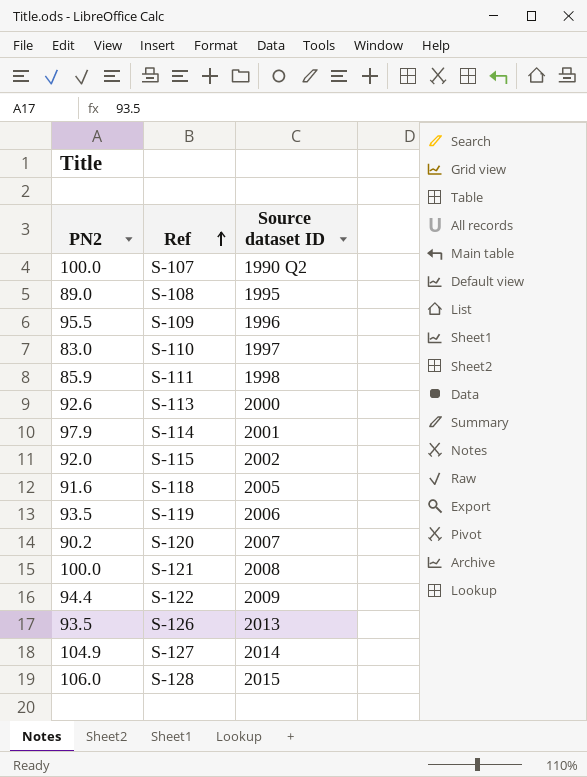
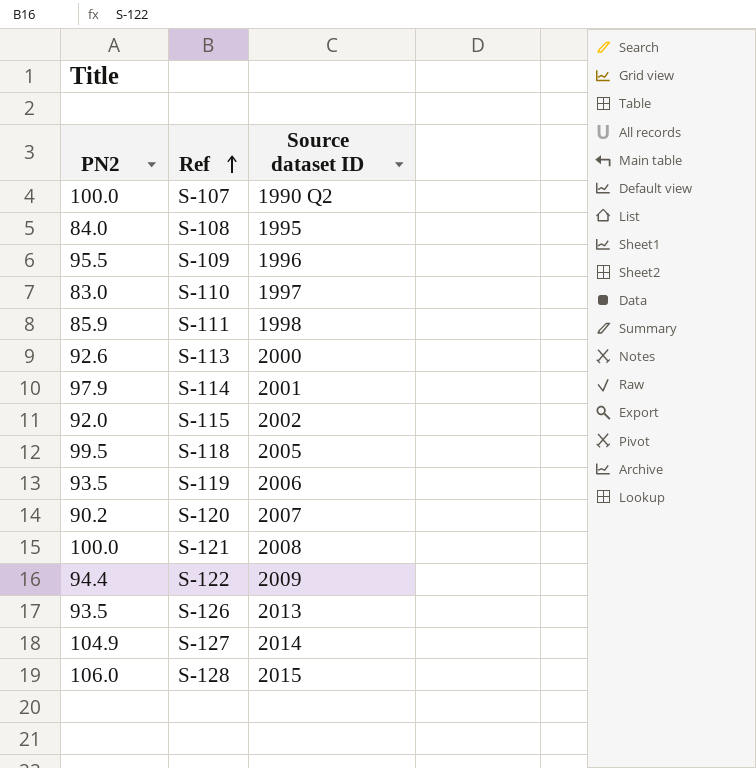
S-108 | PN2: 89.0 -> 84.0
S-118 | PN2: 91.6 -> 99.5

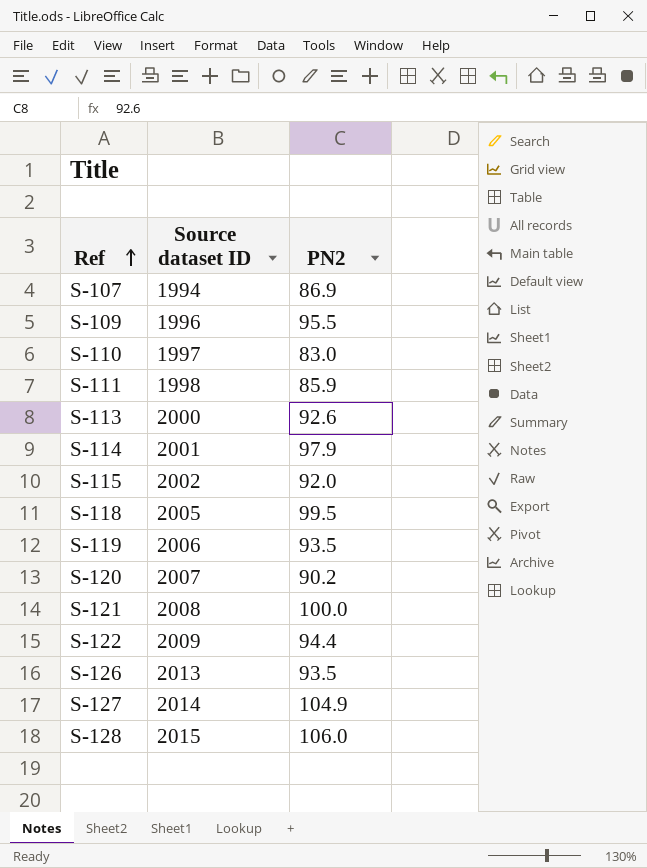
column PN2 | position: 1 -> 3
row S-108: 84.0 | 1995 -> none
S-107 | Source dataset ID: 1990 Q2 -> 1994
S-107 | PN2: 100.0 -> 86.9

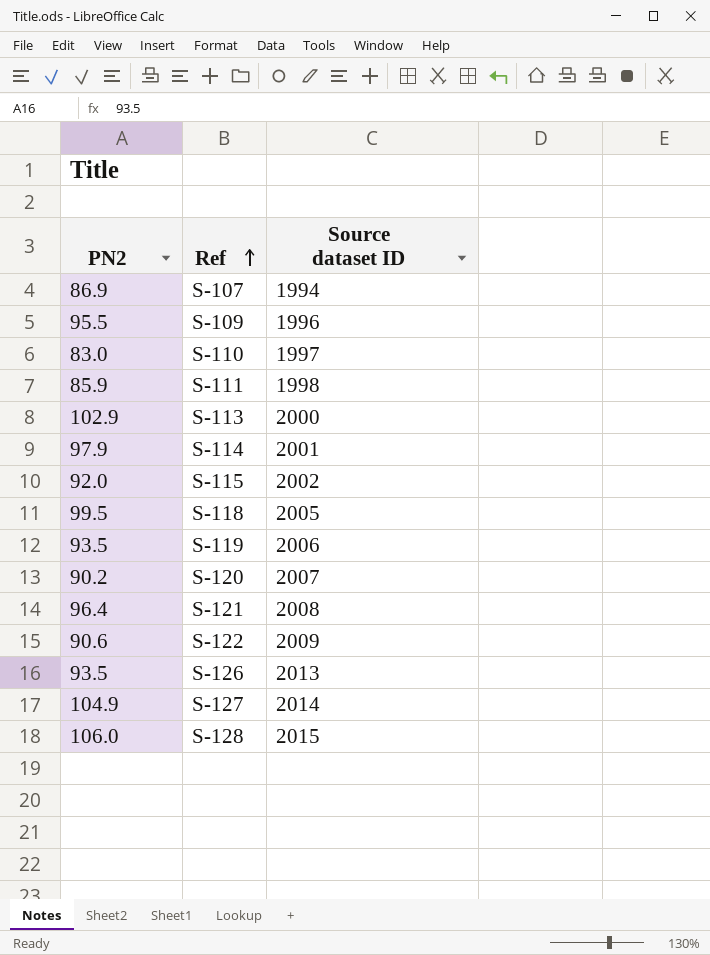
column PN2 | position: 3 -> 1
S-113 | PN2: 92.6 -> 102.9
S-121 | PN2: 100.0 -> 96.4
S-122 | PN2: 94.4 -> 90.6

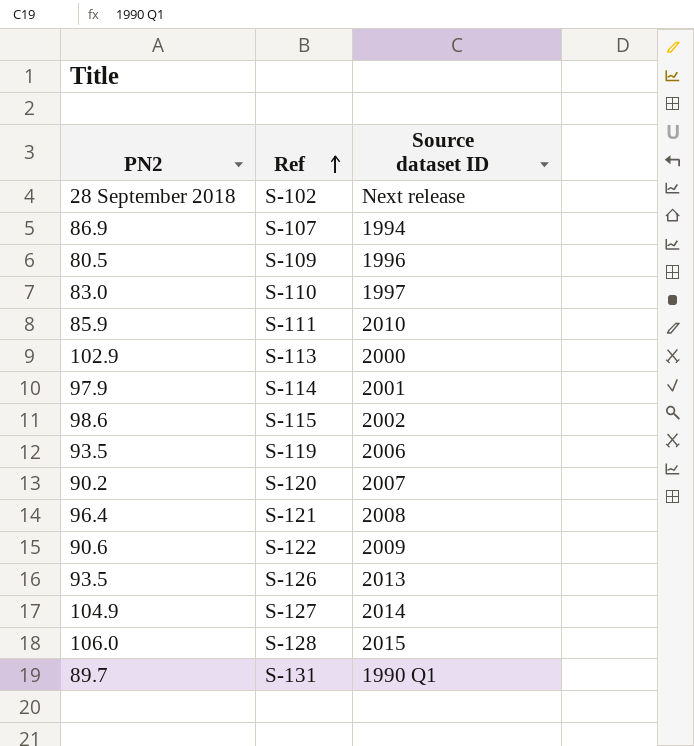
row S-118: 99.5 | 2005 -> none
row S-102: none -> 28 September 2018 | Next release
S-109 | PN2: 95.5 -> 80.5
S-111 | Source dataset ID: 1998 -> 2010
S-115 | PN2: 92.0 -> 98.6
row S-131: none -> 89.7 | 1990 Q1

